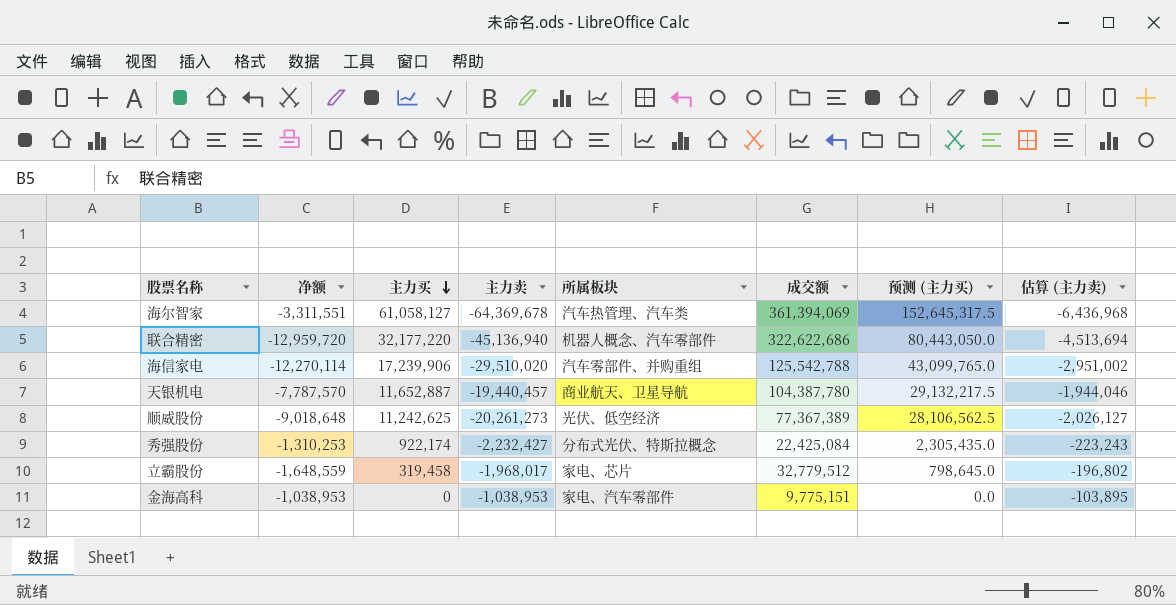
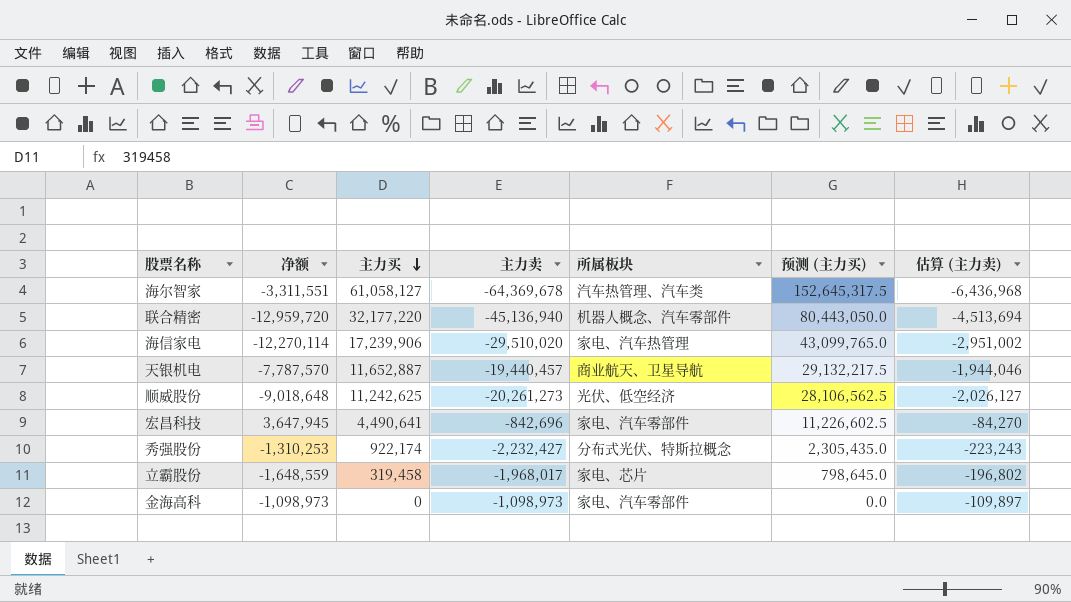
column 成交额 | position: 6 -> none
海信家电 | 所属板块: 汽车零部件、并购重组 -> 家电、汽车热管理
row 宏昌科技: none -> 3,647,945 | 4,490,641 | -842,696 | 家电、汽车零部件 | 11,226,602.5 | -84,270
金海高科 | 净额: -1,038,953 -> -1,098,973
金海高科 | 主力卖: -1,038,953 -> -1,098,973
金海高科 | 估算 (主力卖): -103,895 -> -109,897

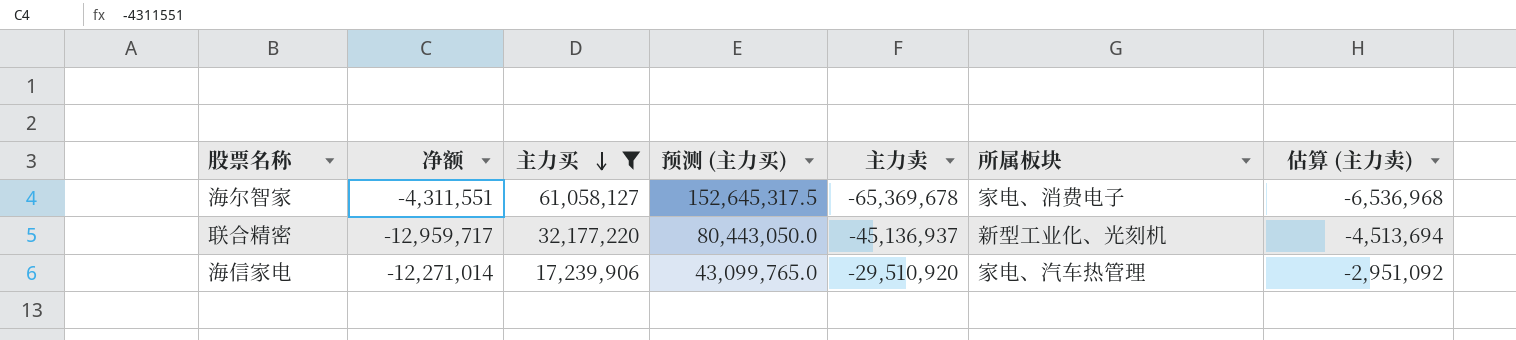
filter: none -> 主力买 >= 17,239,906
column 预测 (主力买) | position: 6 -> 4
海尔智家 | 净额: -3,311,551 -> -4,311,551
海尔智家 | 主力卖: -64,369,678 -> -65,369,678
海尔智家 | 所属板块: 汽车热管理、汽车类 -> 家电、消费电子
海尔智家 | 估算 (主力卖): -6,436,968 -> -6,536,968
联合精密 | 净额: -12,959,720 -> -12,959,717
联合精密 | 主力卖: -45,136,940 -> -45,136,937
联合精密 | 所属板块: 机器人概念、汽车零部件 -> 新型工业化、光刻机
海信家电 | 净额: -12,270,114 -> -12,271,014
海信家电 | 主力卖: -29,510,020 -> -29,510,920
海信家电 | 估算 (主力卖): -2,951,002 -> -2,951,092

